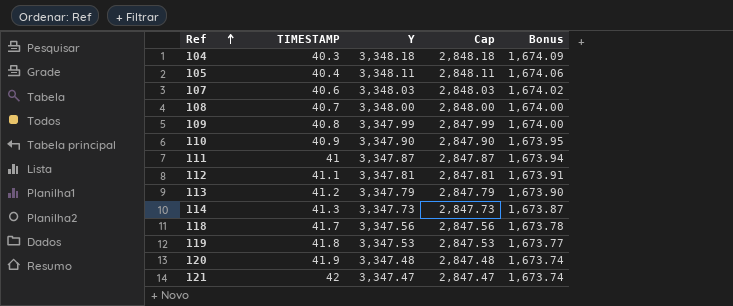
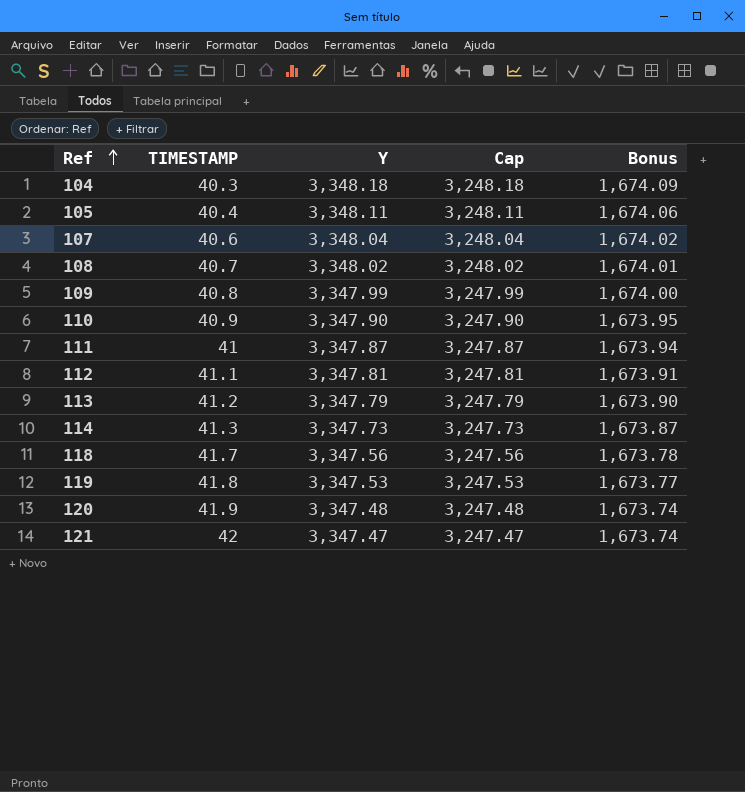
column Cap | formula: [Y] - 500 -> [Y] - 100
107 | Y: 3,348.03 -> 3,348.04
108 | Y: 3,348.00 -> 3,348.02
108 | Bonus: 1,674.00 -> 1,674.01

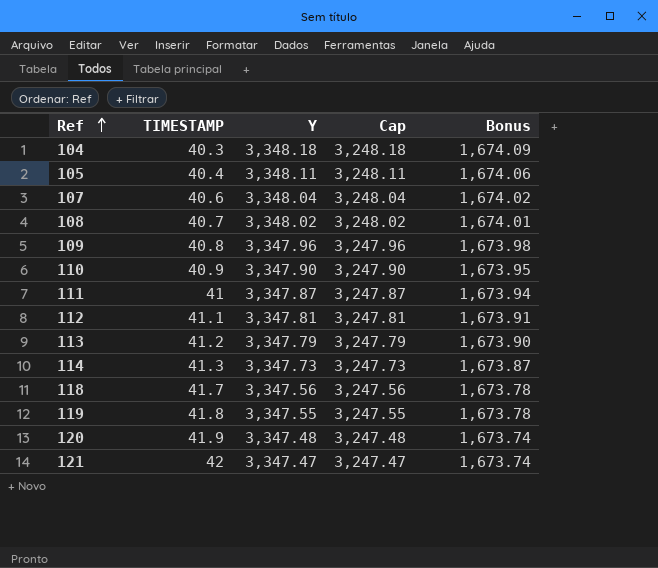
109 | Y: 3,347.99 -> 3,347.96
109 | Cap: 3,247.99 -> 3,247.96
109 | Bonus: 1,674.00 -> 1,673.98
119 | Y: 3,347.53 -> 3,347.55
119 | Cap: 3,247.53 -> 3,247.55
119 | Bonus: 1,673.77 -> 1,673.78

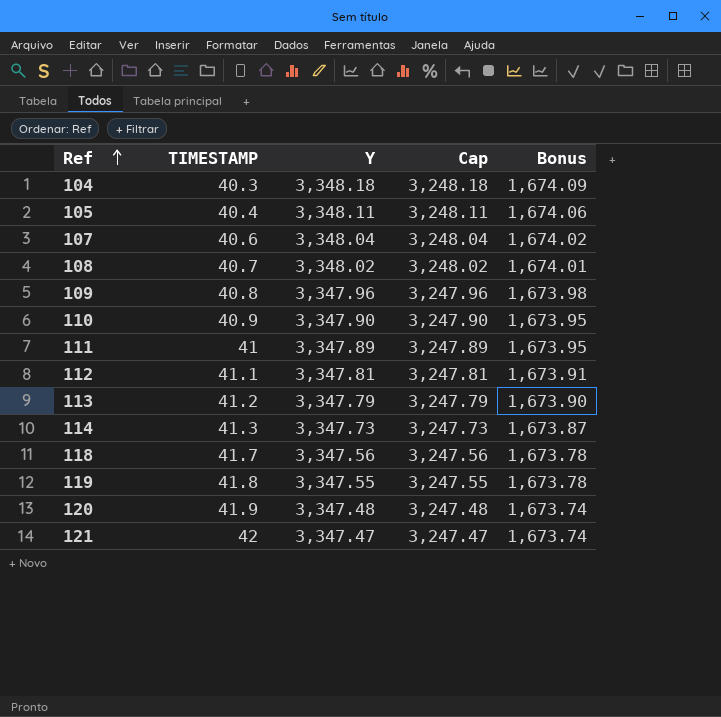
111 | Y: 3,347.87 -> 3,347.89
111 | Cap: 3,247.87 -> 3,247.89
111 | Bonus: 1,673.94 -> 1,673.95

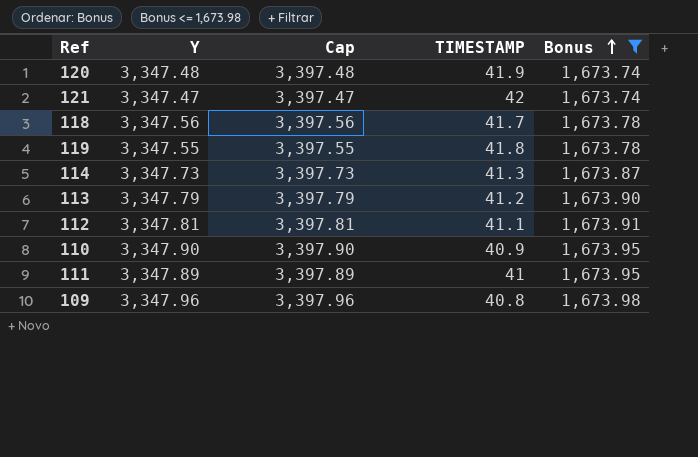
filter: none -> Bonus <= 1,673.98
row order: Ref ascending -> Bonus ascending
column Cap | formula: [Y] - 100 -> [Y] + 50
column TIMESTAMP | position: 2 -> 4

